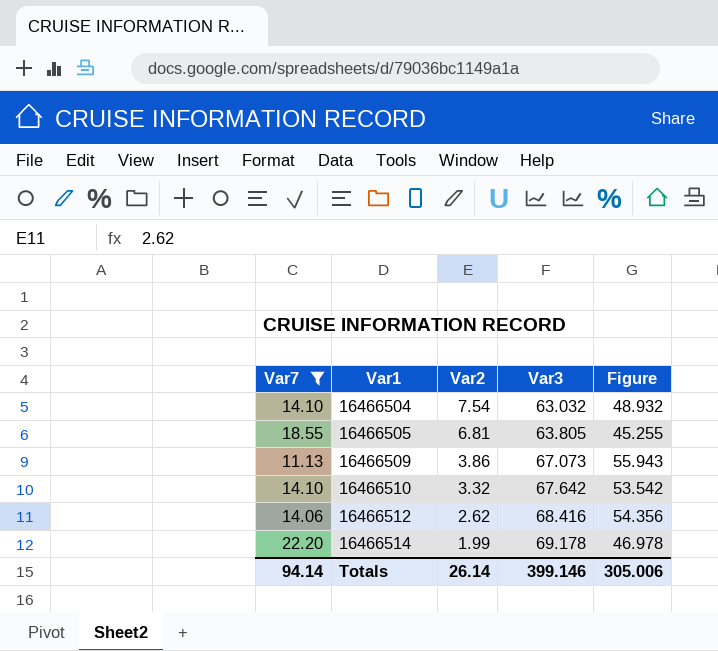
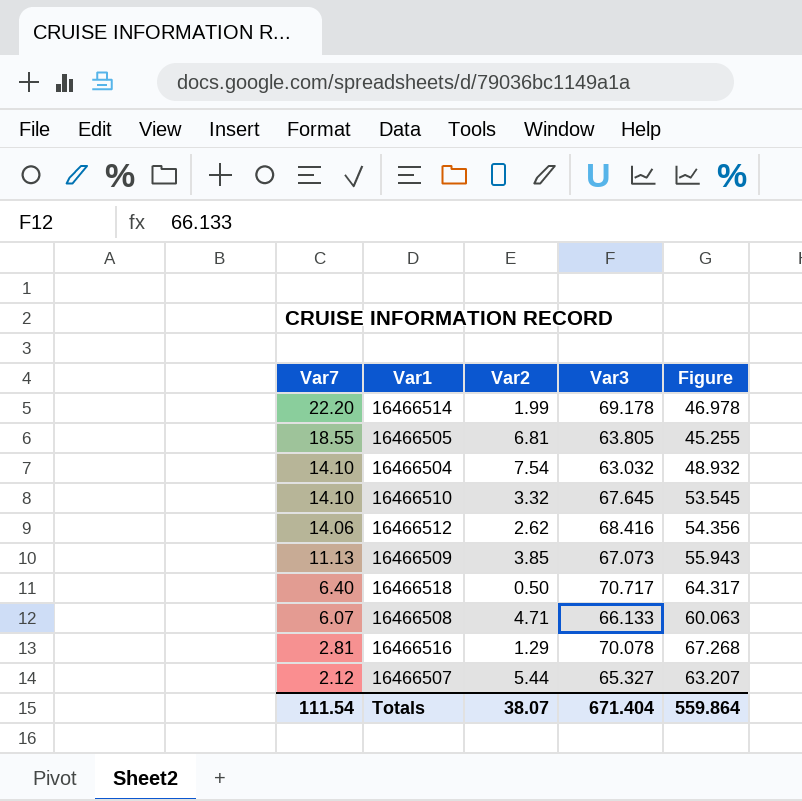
filter: Var7 >= 11.13 -> none
row order: Var1 ascending -> Var7 descending
16466510 | Var3: 67.642 -> 67.645
16466510 | Figure: 53.542 -> 53.545
16466509 | Var2: 3.86 -> 3.85
Totals | Var7: 94.14 -> 111.54
Totals | Var2: 26.14 -> 38.07
Totals | Var3: 399.146 -> 671.404
Totals | Figure: 305.006 -> 559.864

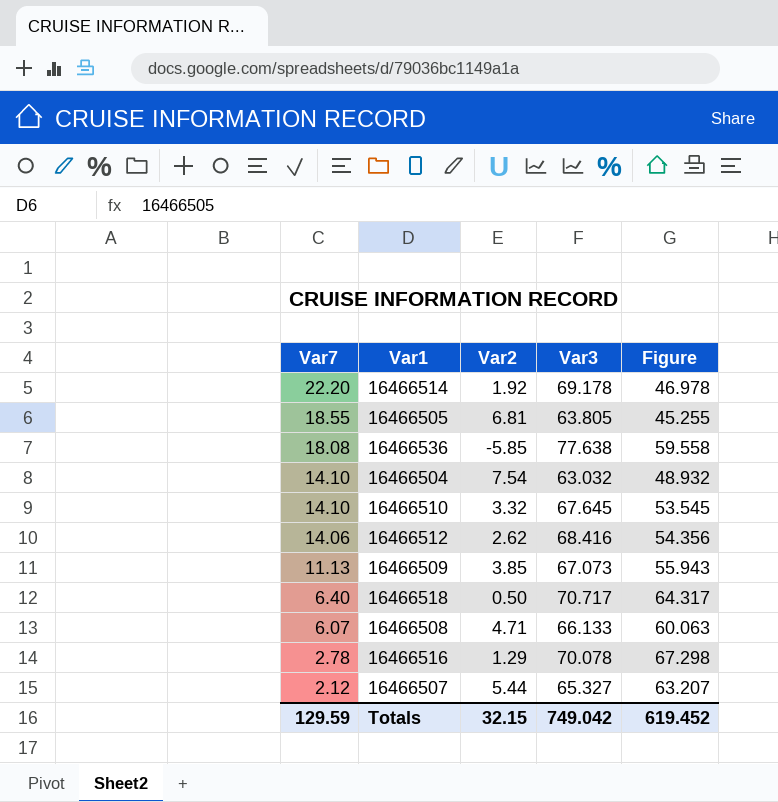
16466514 | Var2: 1.99 -> 1.92
row 16466536: none -> 18.08 | -5.85 | 77.638 | 59.558
16466516 | Var7: 2.81 -> 2.78
16466516 | Figure: 67.268 -> 67.298
Totals | Var7: 111.54 -> 129.59
Totals | Var2: 38.07 -> 32.15
Totals | Var3: 671.404 -> 749.042
Totals | Figure: 559.864 -> 619.452

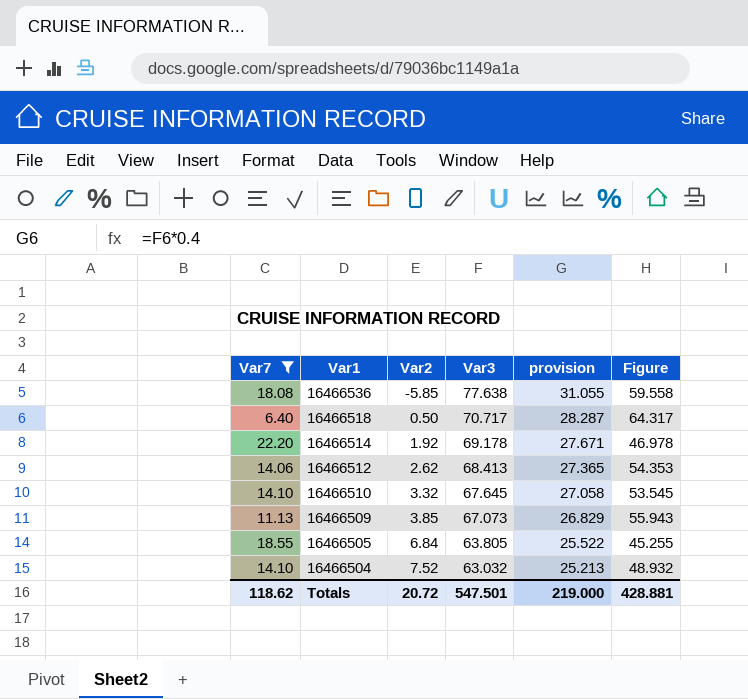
filter: none -> Var7 >= 6.40
row order: Var7 descending -> Var1 descending
column provision | formula: none -> [Var3] * 0.4
16466512 | Var3: 68.416 -> 68.413
16466512 | Figure: 54.356 -> 54.353
16466505 | Var2: 6.81 -> 6.84
16466504 | Var2: 7.54 -> 7.52
Totals | Var7: 129.59 -> 118.62
Totals | Var2: 32.15 -> 20.72
Totals | Var3: 749.042 -> 547.501
Totals | Figure: 619.452 -> 428.881

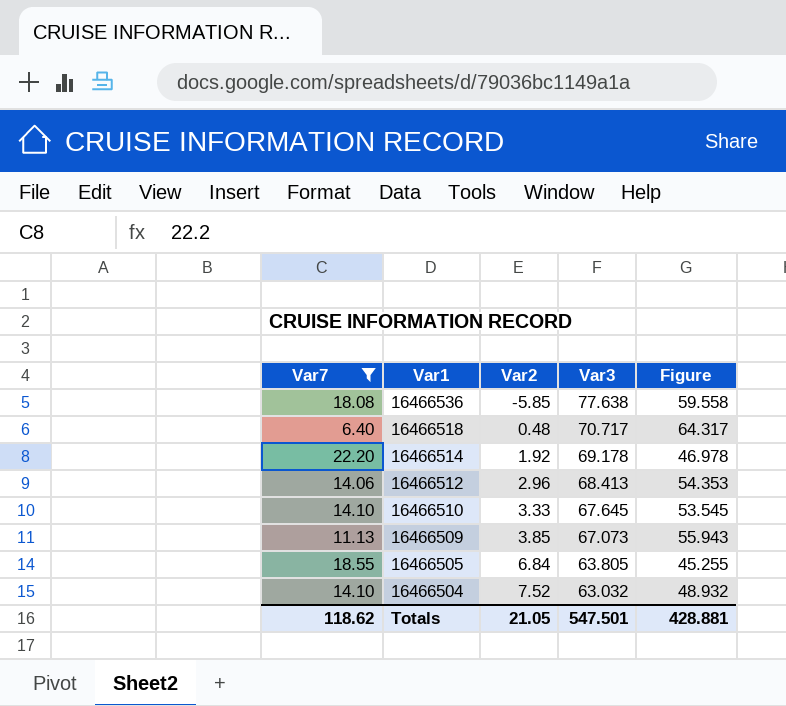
column provision | formula: [Var3] * 0.4 -> none
16466518 | Var2: 0.50 -> 0.48
16466512 | Var2: 2.62 -> 2.96
16466510 | Var2: 3.32 -> 3.33
Totals | Var2: 20.72 -> 21.05

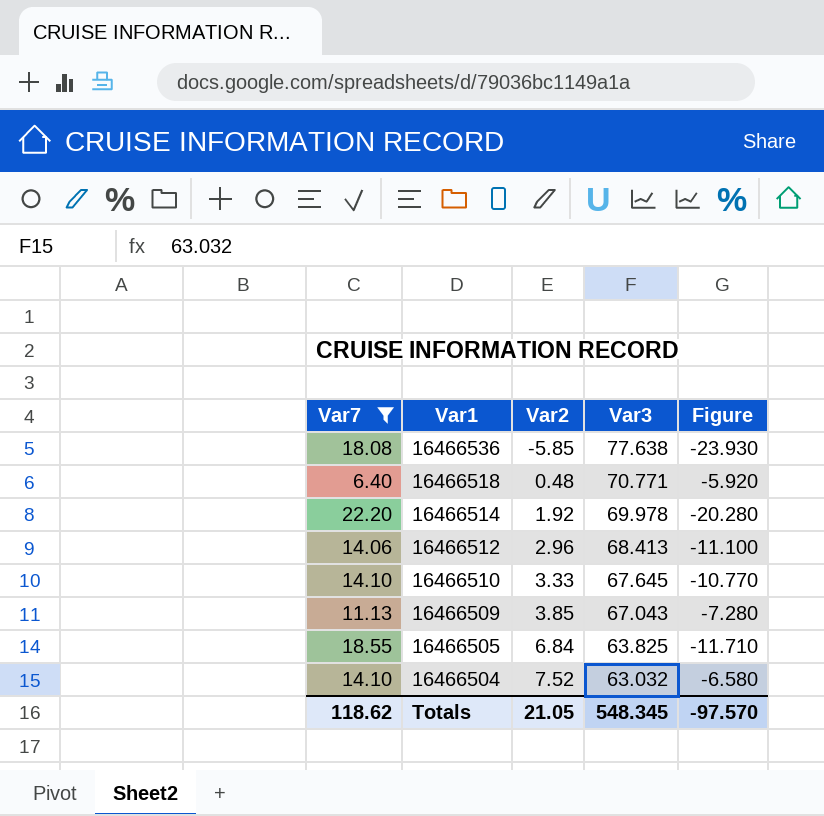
column Figure | formula: [Var3] - [Var7] -> [Var2] - [Var7]
16466518 | Var3: 70.717 -> 70.771
16466514 | Var3: 69.178 -> 69.978
16466509 | Var3: 67.073 -> 67.043
16466505 | Var3: 63.805 -> 63.825
Totals | Var3: 547.501 -> 548.345
Totals | Figure: 428.881 -> -97.570

